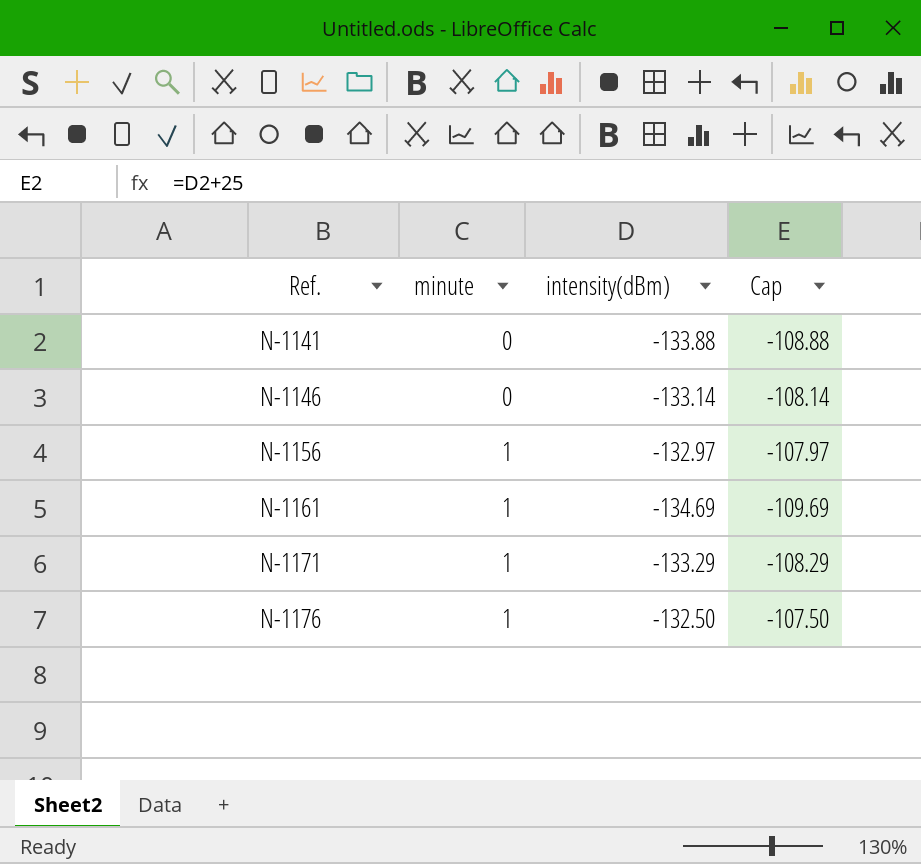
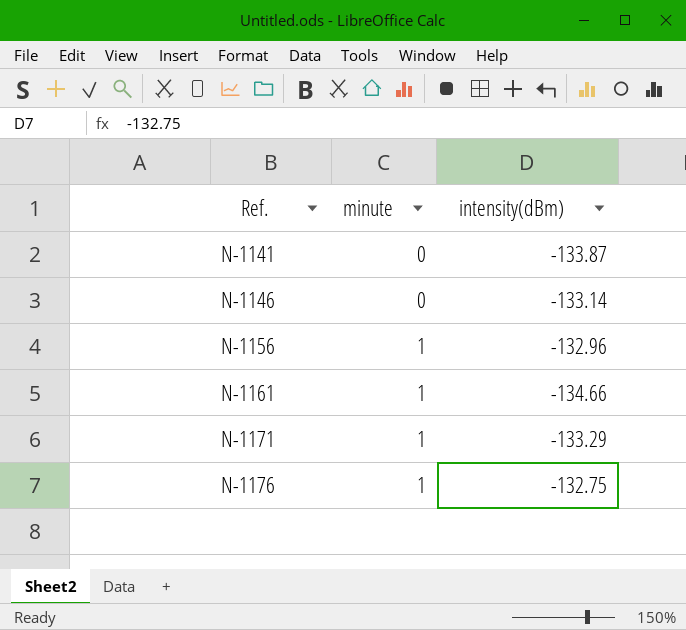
column Cap | formula: [intensity(dBm)] + 25 -> none
N-1141 | intensity(dBm): -133.88 -> -133.87
N-1156 | intensity(dBm): -132.97 -> -132.96
N-1161 | intensity(dBm): -134.69 -> -134.66
N-1176 | intensity(dBm): -132.50 -> -132.75

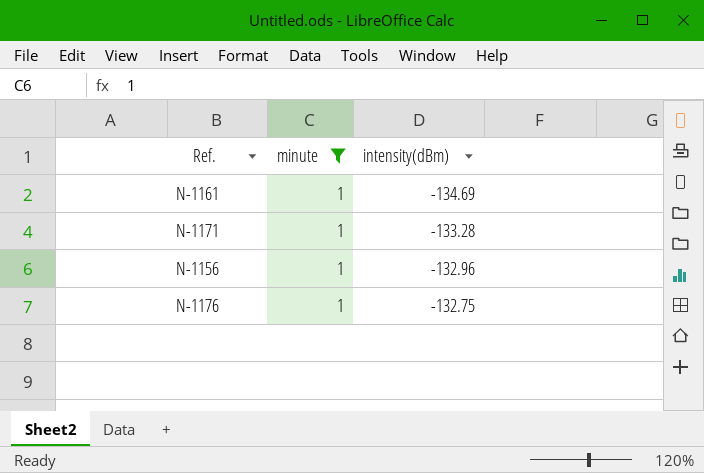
filter: none -> minute = 1
row order: Ref. ascending -> intensity(dBm) ascending
N-1161 | intensity(dBm): -134.66 -> -134.69
N-1171 | intensity(dBm): -133.29 -> -133.28

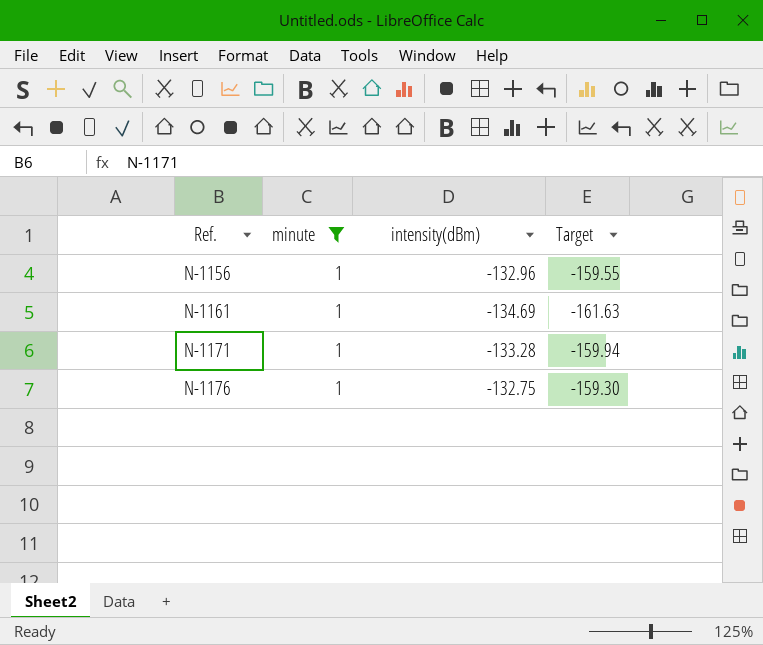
row order: intensity(dBm) ascending -> Ref. ascending
column Target | formula: none -> [intensity(dBm)] * 1.2

